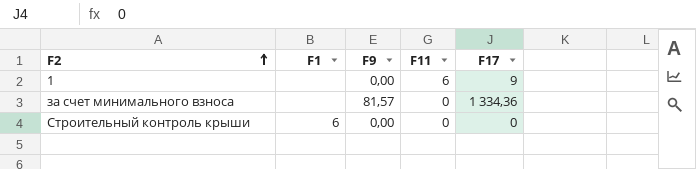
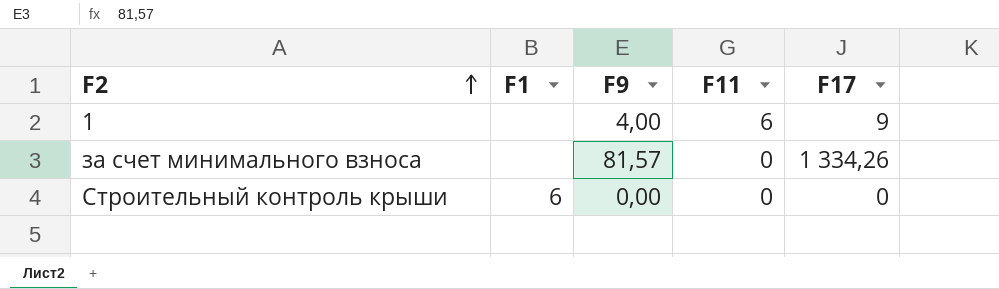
1 | F9: 0,00 -> 4,00
за счет минимального взноса | F17: 1 334,36 -> 1 334,26

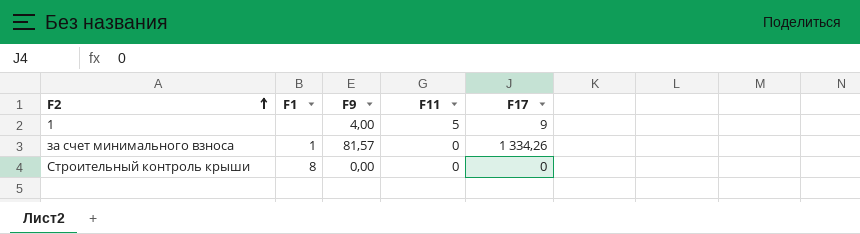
1 | F11: 6 -> 5
за счет минимального взноса | F1: none -> 1
Строительный контроль крыши | F1: 6 -> 8

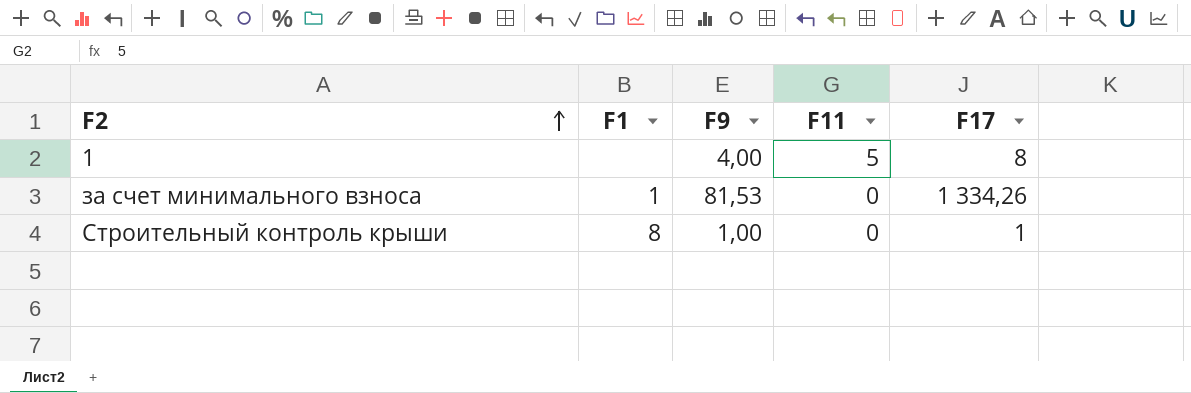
1 | F17: 9 -> 8
за счет минимального взноса | F9: 81,57 -> 81,53
Строительный контроль крыши | F9: 0,00 -> 1,00
Строительный контроль крыши | F17: 0 -> 1

